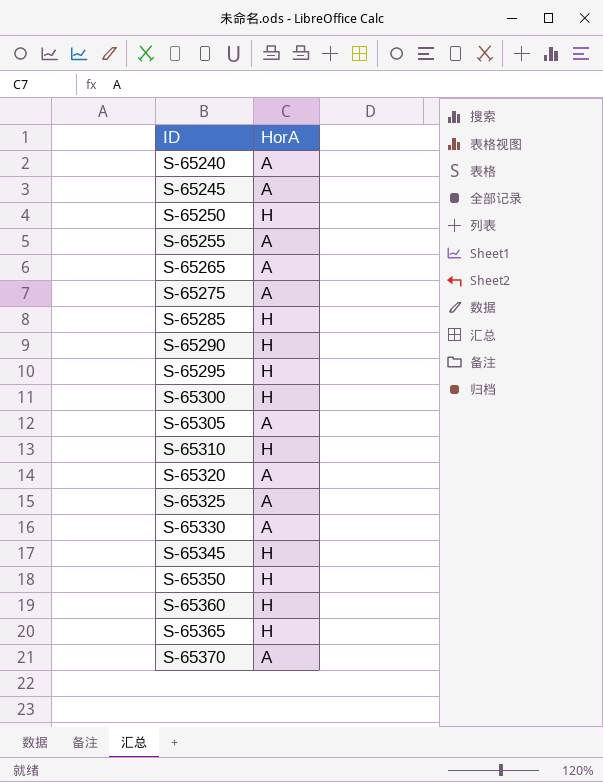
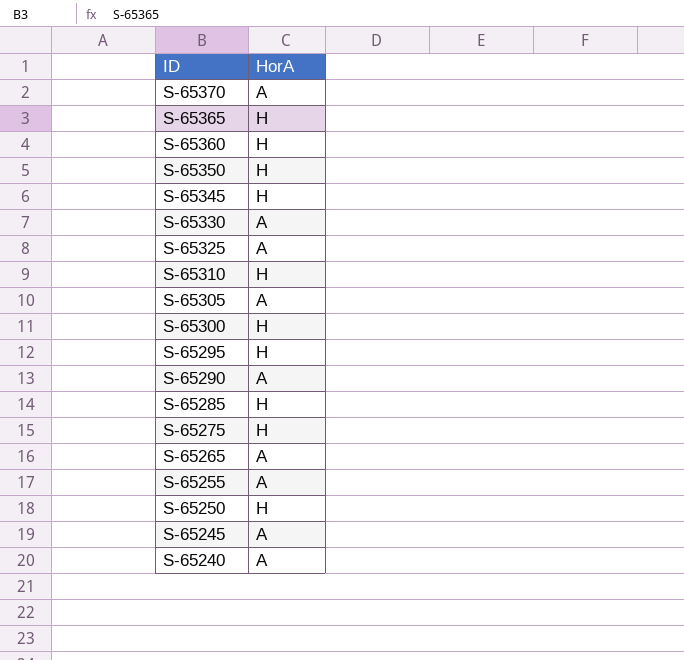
row order: ID ascending -> ID descending
row S-65320: A -> none
S-65290 | HorA: H -> A
S-65275 | HorA: A -> H

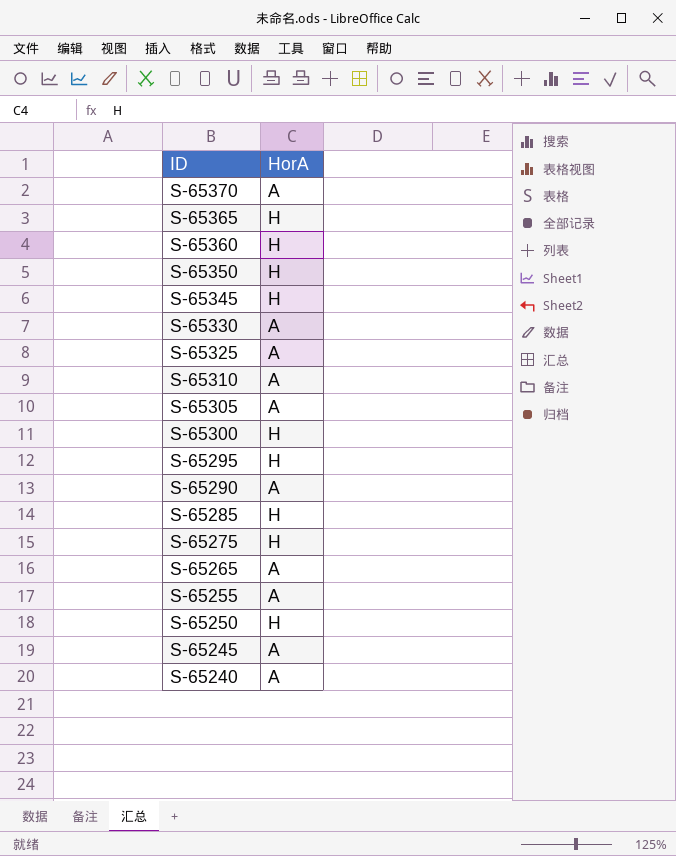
S-65310 | HorA: H -> A

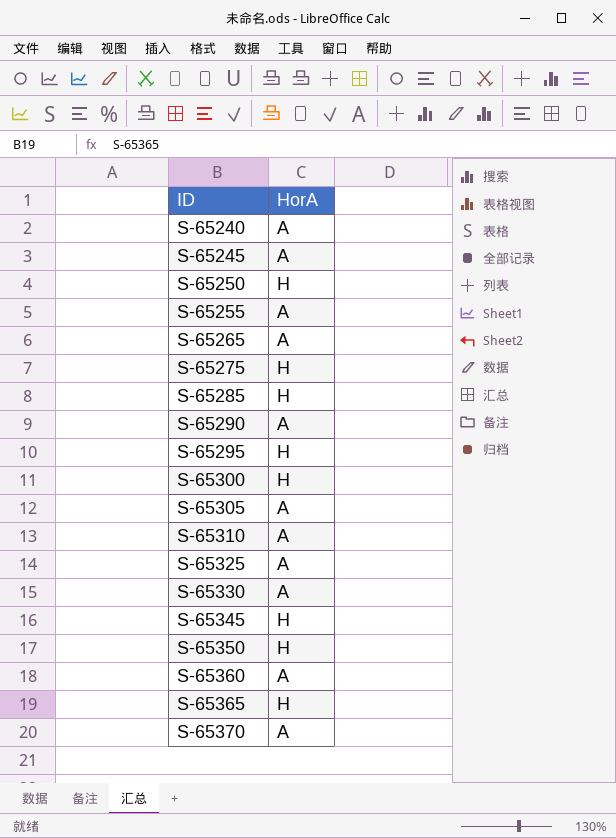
row order: ID descending -> ID ascending
S-65360 | HorA: H -> A

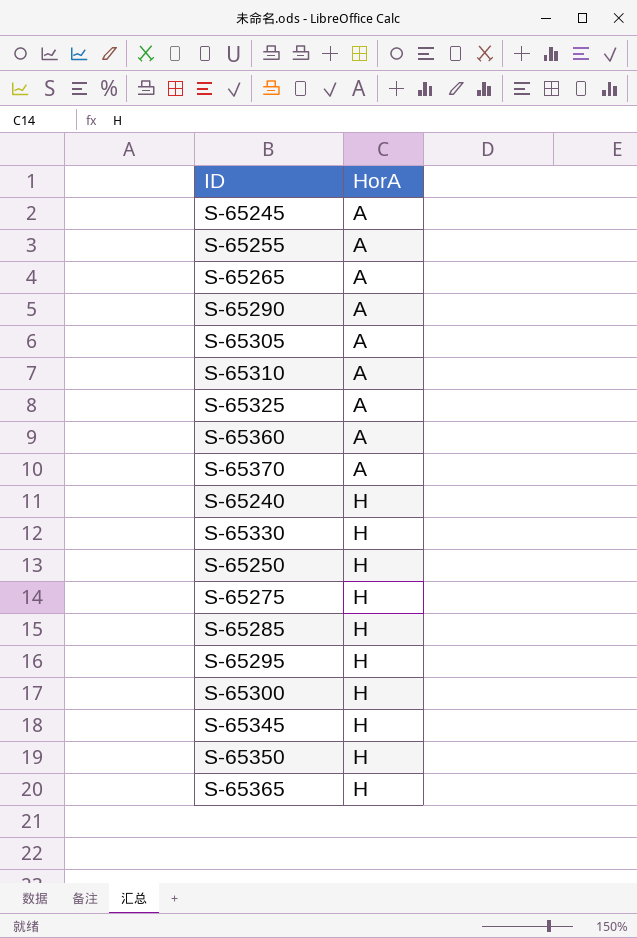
row order: ID ascending -> HorA ascending
S-65240 | HorA: A -> H
S-65330 | HorA: A -> H

